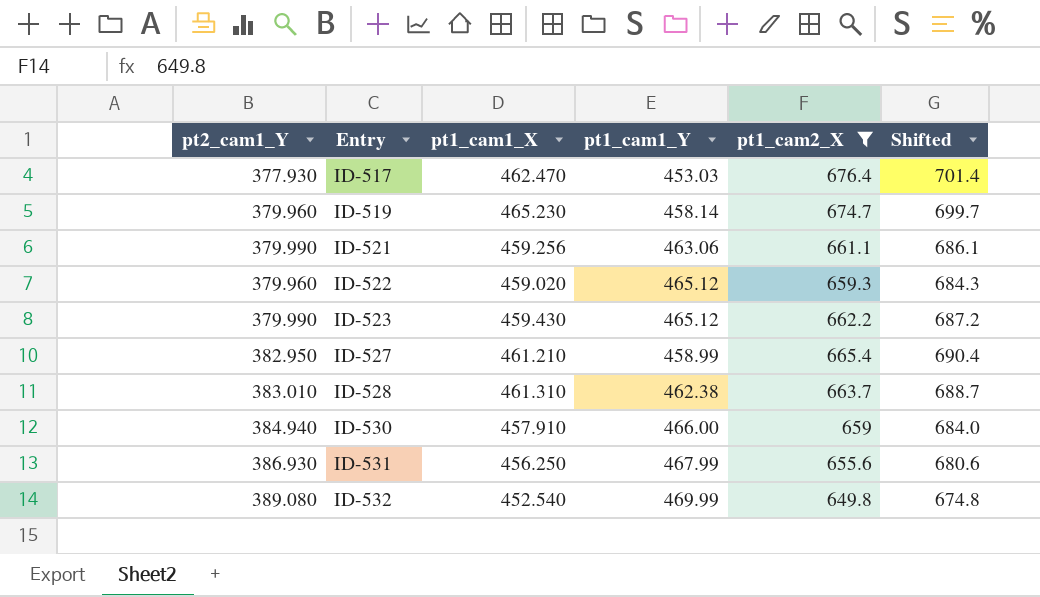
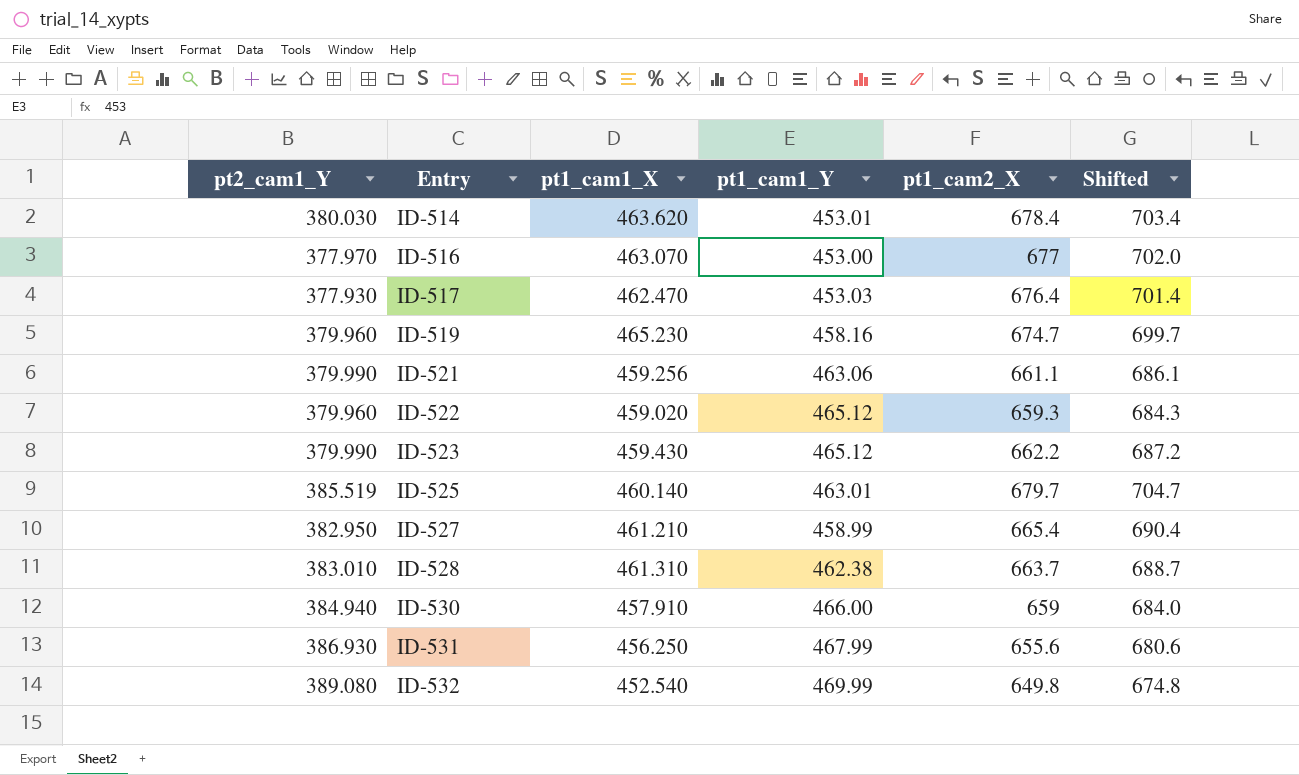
filter: pt1_cam2_X <= 676.4 -> none
ID-519 | pt1_cam1_Y: 458.14 -> 458.16

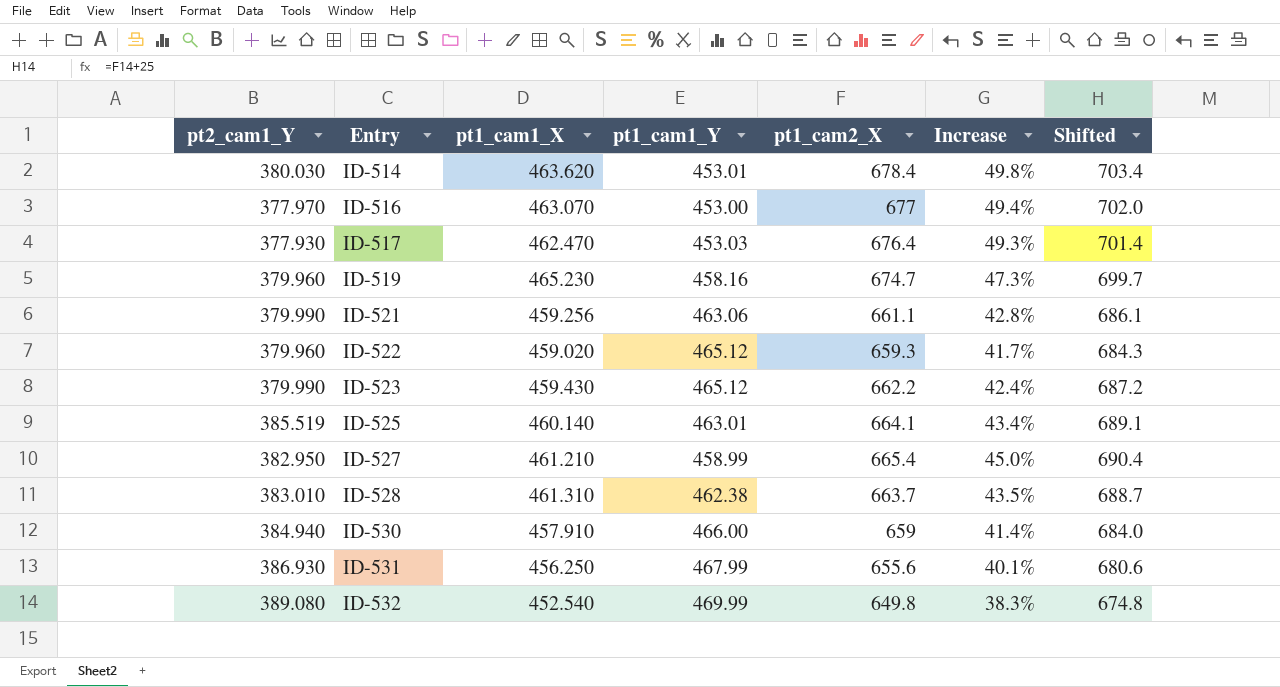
column Increase | formula: none -> ([pt1_cam2_X] - [pt1_cam1_Y]) / [pt1_cam1_Y]
ID-525 | pt1_cam2_X: 679.7 -> 664.1
ID-525 | Shifted: 704.7 -> 689.1

